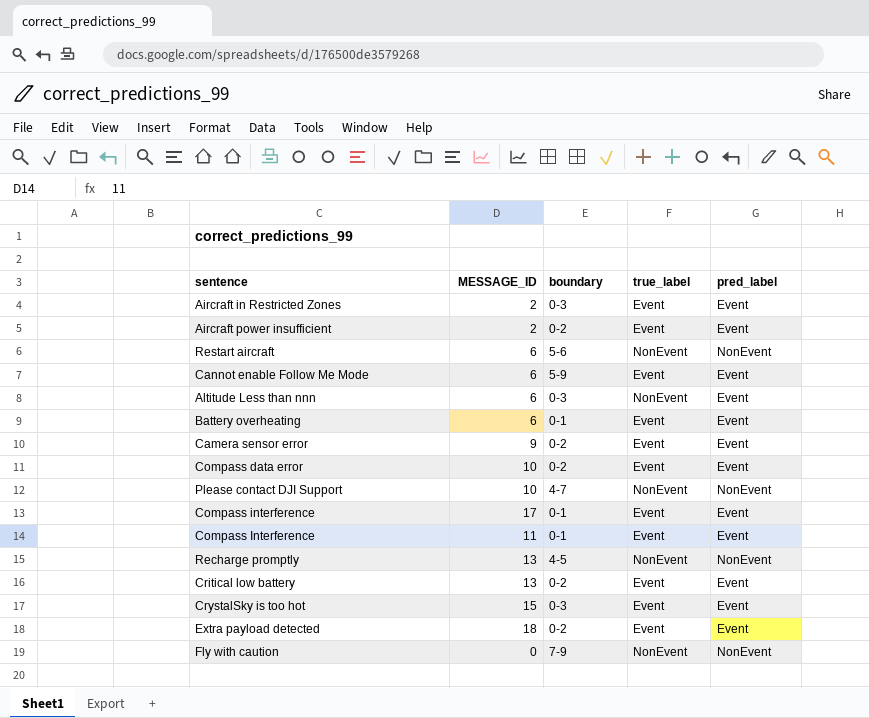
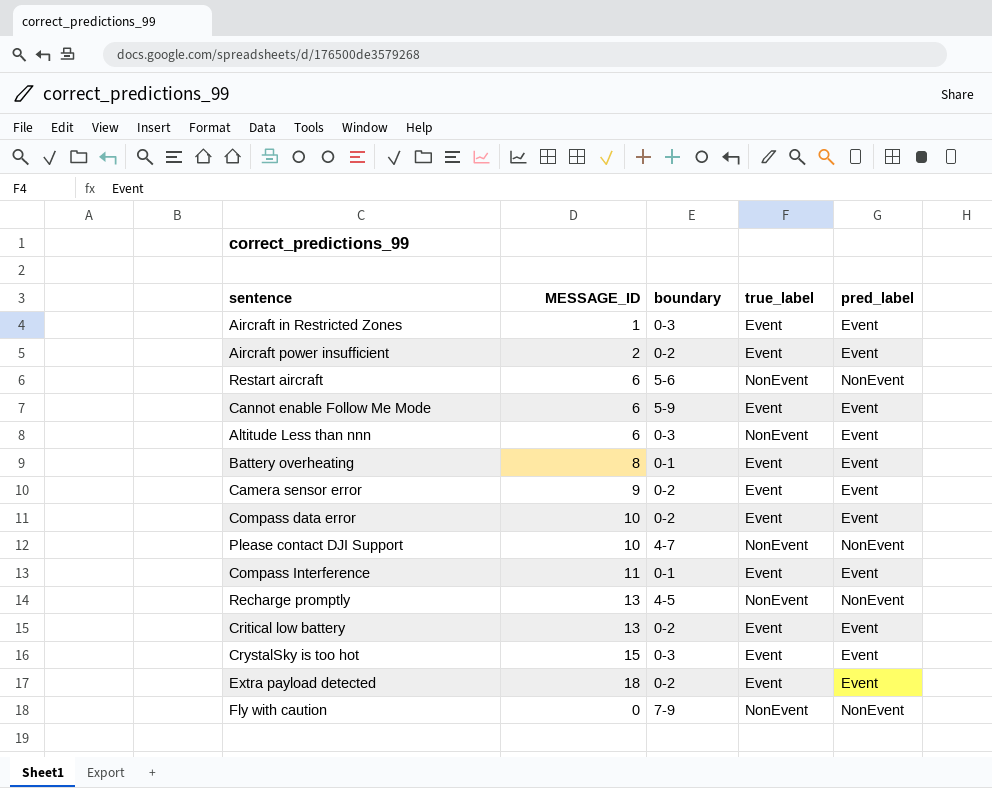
row Compass interference: 17 | 0-1 | Event | Event -> none
Aircraft in Restricted Zones | MESSAGE_ID: 2 -> 1
Battery overheating | MESSAGE_ID: 6 -> 8

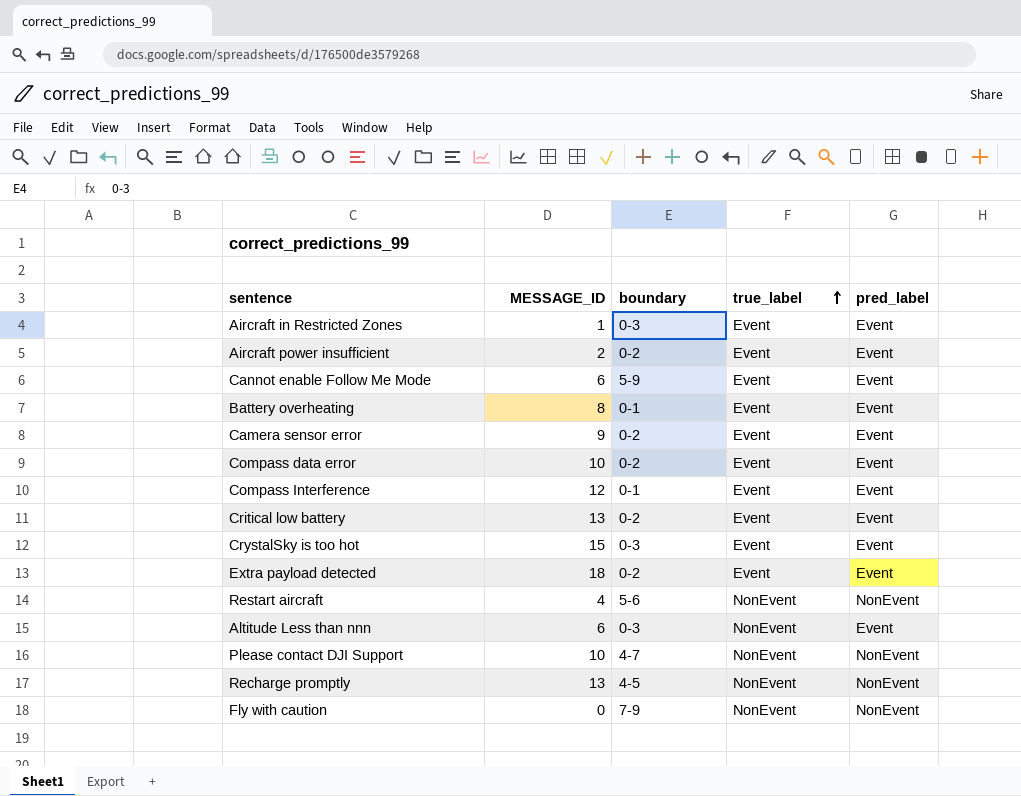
row order: none -> true_label ascending
Compass Interference | MESSAGE_ID: 11 -> 12
Restart aircraft | MESSAGE_ID: 6 -> 4

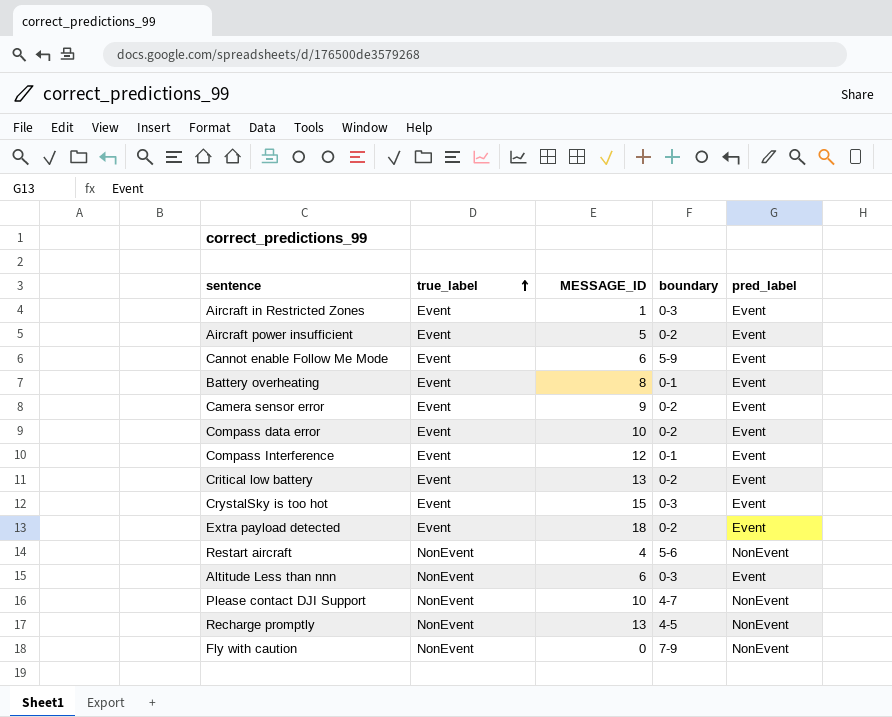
column true_label | position: 4 -> 2
Aircraft power insufficient | MESSAGE_ID: 2 -> 5

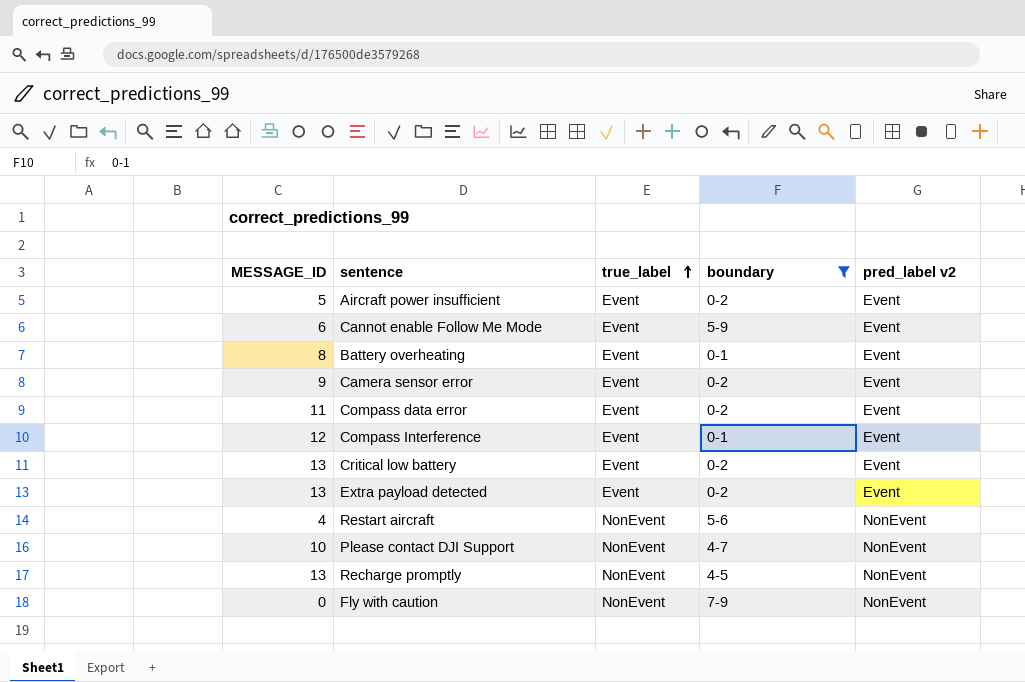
filter: none -> boundary != 0-3
column MESSAGE_ID | position: 3 -> 1
column name: pred_label -> pred_label v2
Compass data error | MESSAGE_ID: 10 -> 11
Extra payload detected | MESSAGE_ID: 18 -> 13

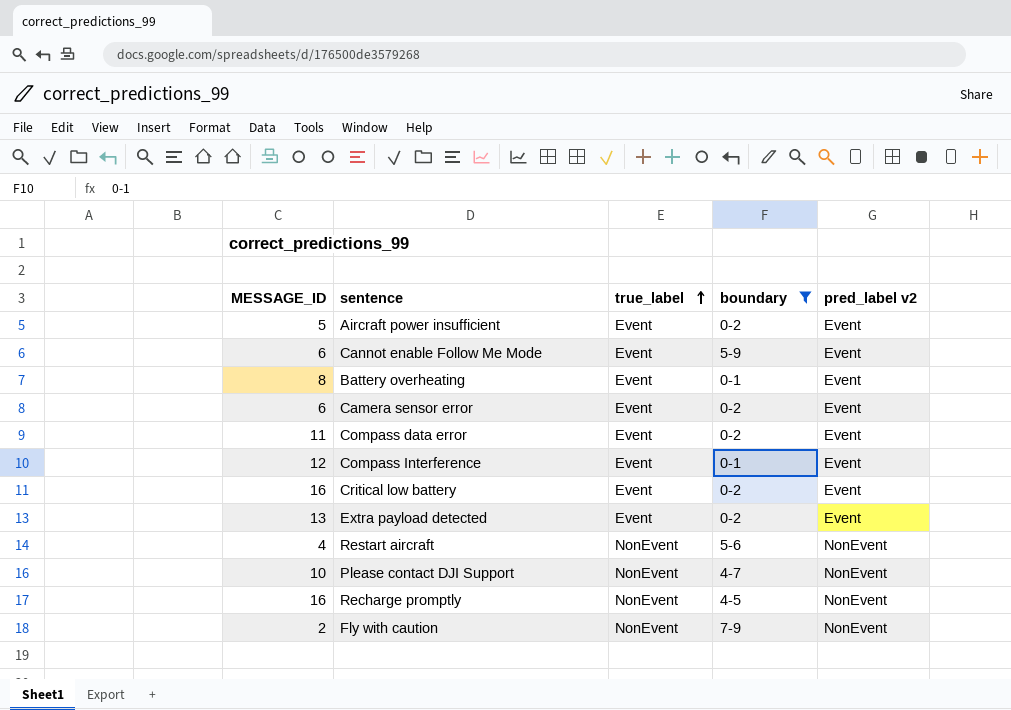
Camera sensor error | MESSAGE_ID: 9 -> 6
Critical low battery | MESSAGE_ID: 13 -> 16
Recharge promptly | MESSAGE_ID: 13 -> 16
Fly with caution | MESSAGE_ID: 0 -> 2

